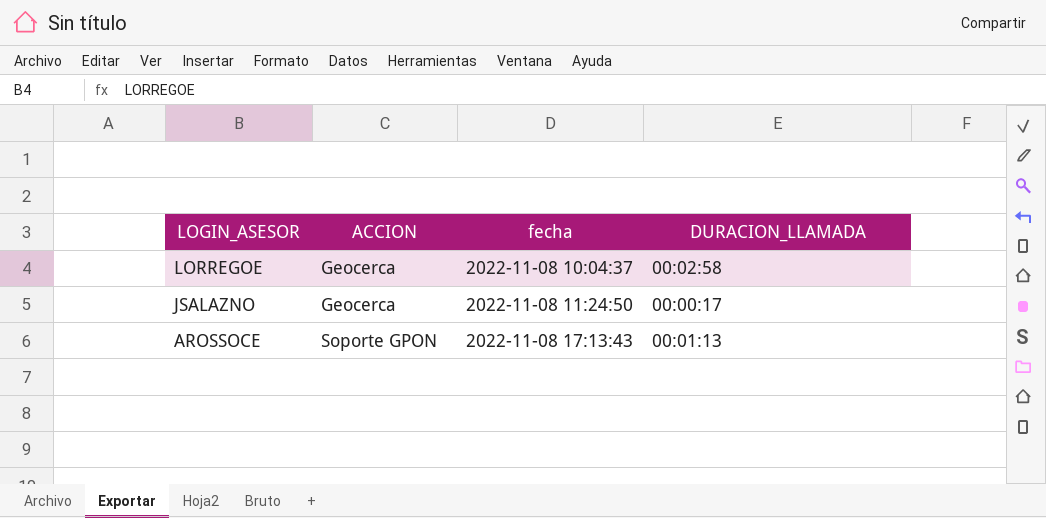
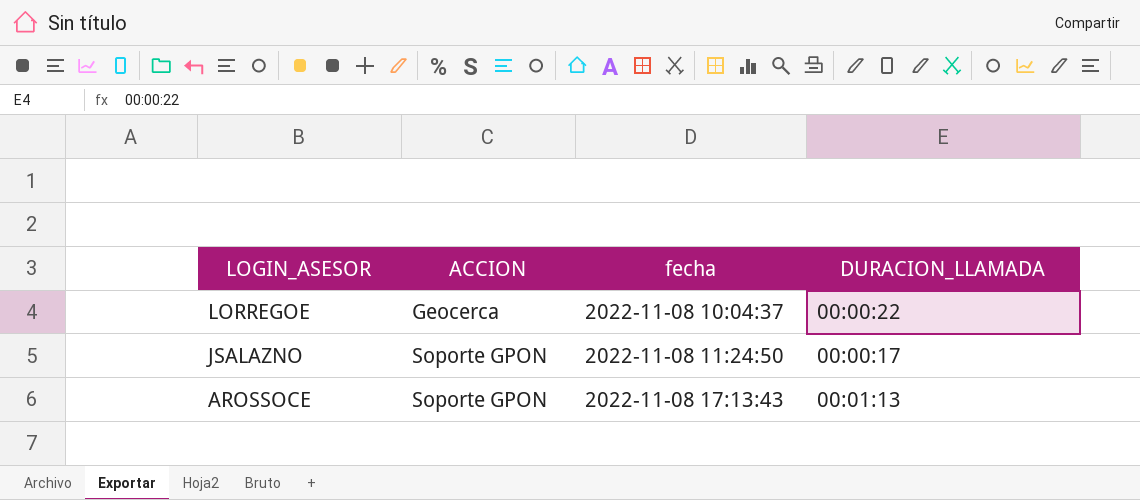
LORREGOE | DURACION_LLAMADA: 00:02:58 -> 00:00:22
JSALAZNO | ACCION: Geocerca -> Soporte GPON

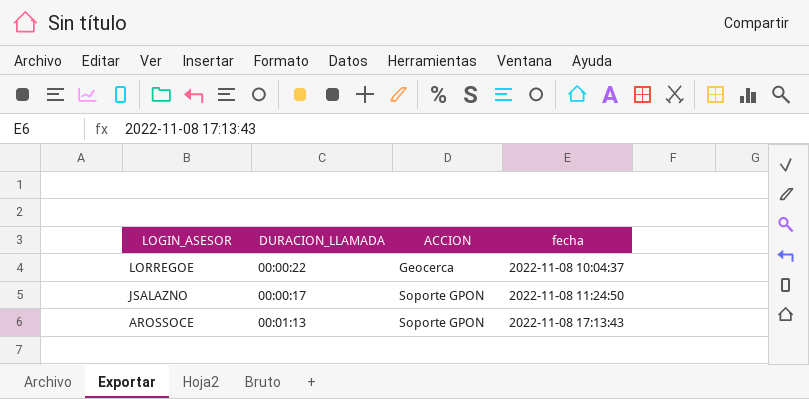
column DURACION_LLAMADA | position: 4 -> 2

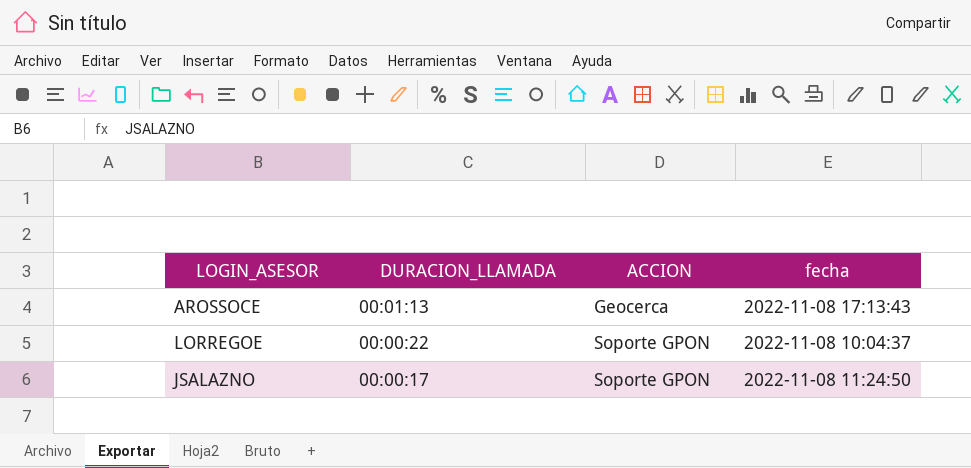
row order: LOGIN_ASESOR descending -> DURACION_LLAMADA descending
AROSSOCE | ACCION: Soporte GPON -> Geocerca
LORREGOE | ACCION: Geocerca -> Soporte GPON

